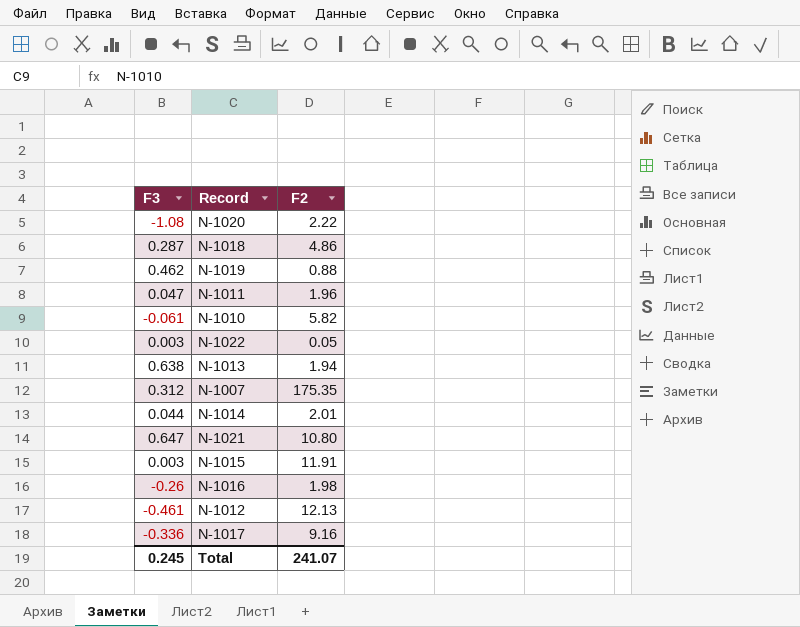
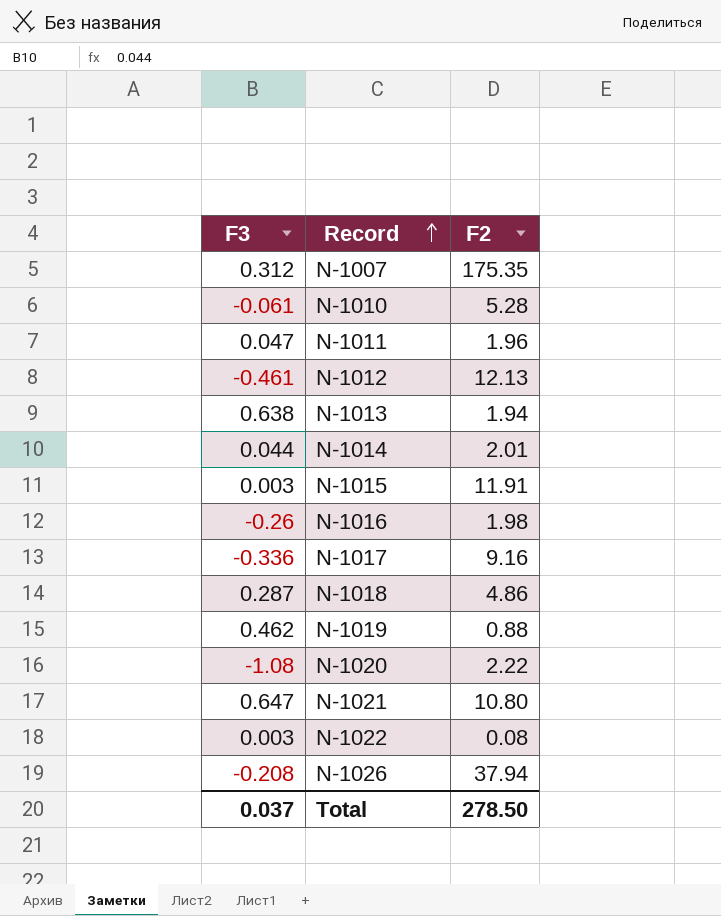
row order: none -> Record ascending
N-1010 | F2: 5.82 -> 5.28
N-1022 | F2: 0.05 -> 0.08
row N-1026: none -> -0.208 | 37.94
Total | F3: 0.245 -> 0.037
Total | F2: 241.07 -> 278.50

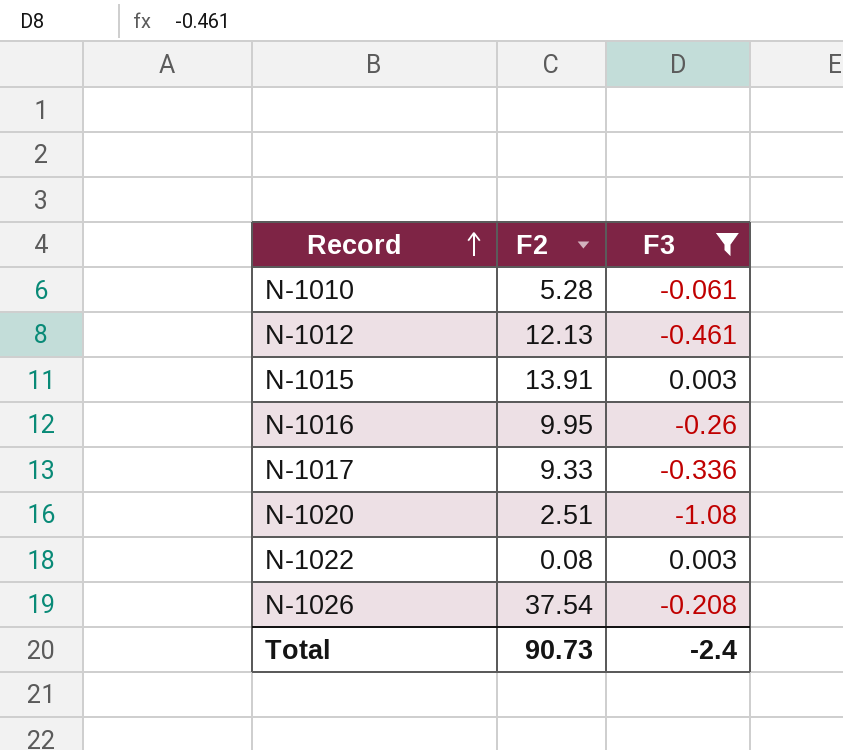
filter: none -> F3 <= 0.003
column F3 | position: 1 -> 3
N-1015 | F2: 11.91 -> 13.91
N-1016 | F2: 1.98 -> 9.95
N-1017 | F2: 9.16 -> 9.33
N-1020 | F2: 2.22 -> 2.51
N-1026 | F2: 37.94 -> 37.54
Total | F2: 278.50 -> 90.73
Total | F3: 0.037 -> -2.4

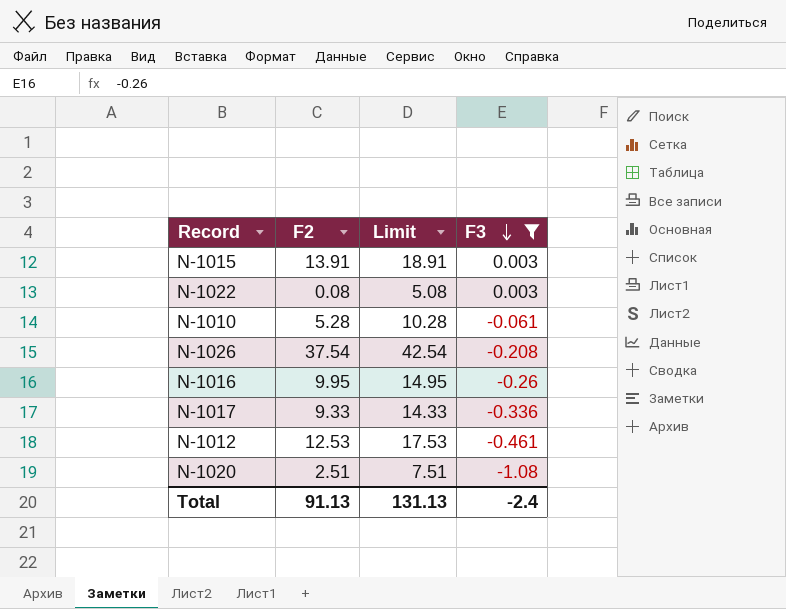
row order: Record ascending -> F3 descending
column Limit | formula: none -> [F2] + 5
N-1012 | F2: 12.13 -> 12.53
Total | F2: 90.73 -> 91.13

